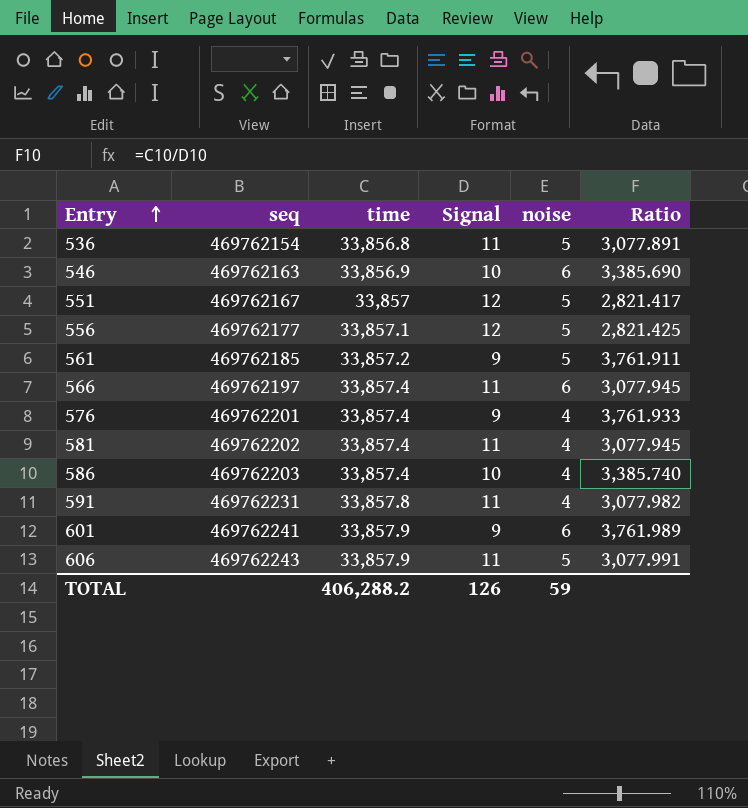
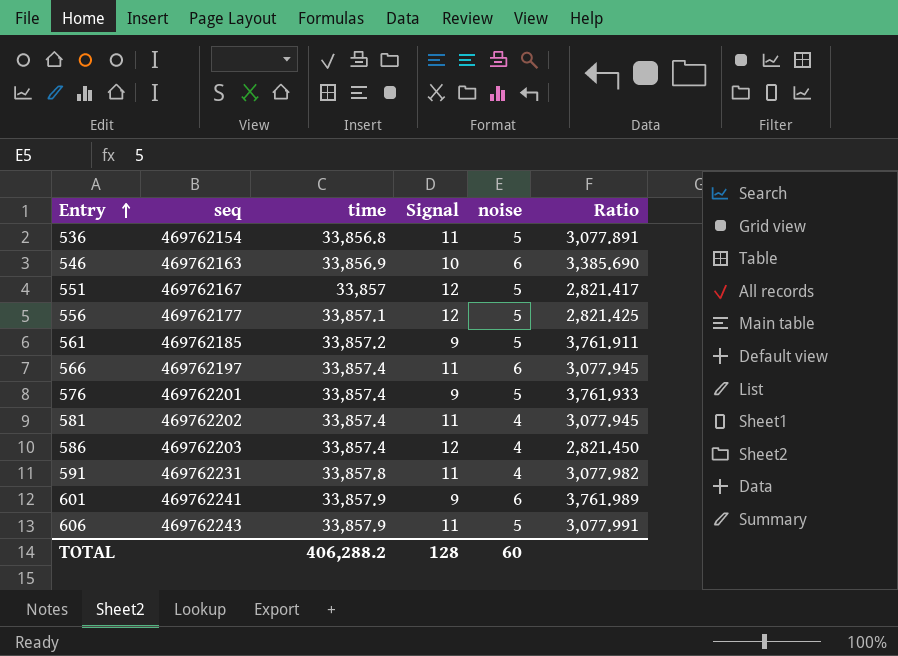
576 | noise: 4 -> 5
586 | Signal: 10 -> 12
586 | Ratio: 3,385.740 -> 2,821.450
TOTAL | Signal: 126 -> 128
TOTAL | noise: 59 -> 60

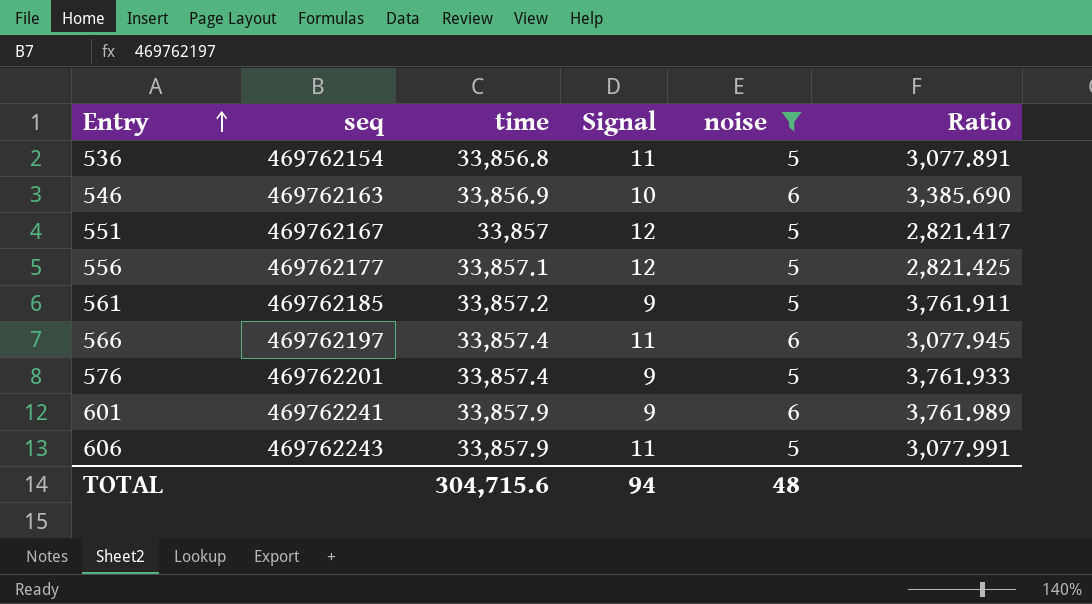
filter: none -> noise != 4
TOTAL | time: 406,288.2 -> 304,715.6
TOTAL | Signal: 128 -> 94
TOTAL | noise: 60 -> 48

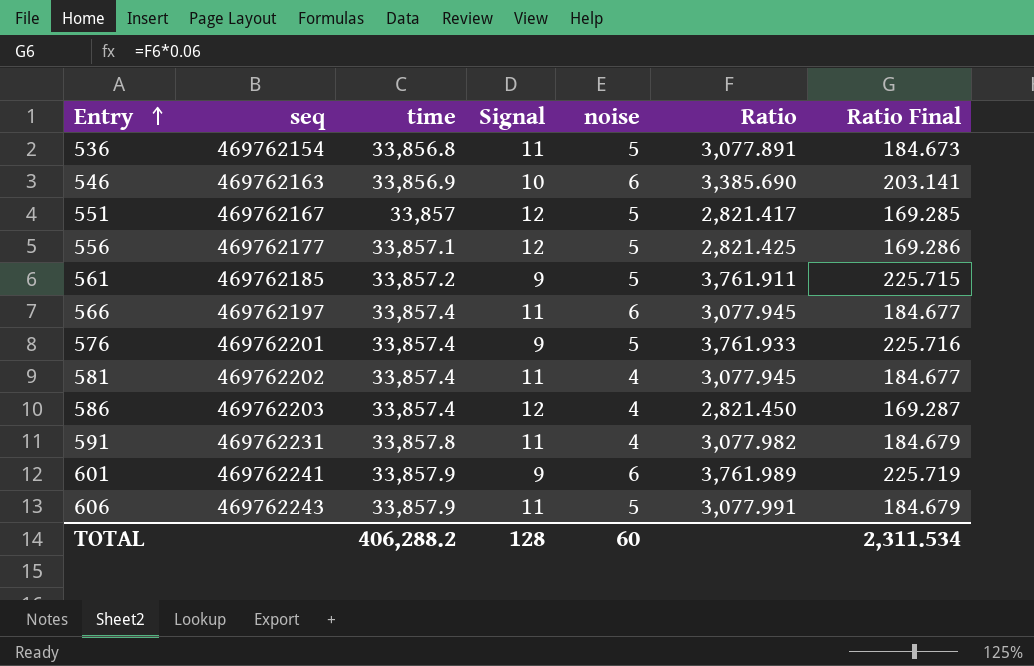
filter: noise != 4 -> none
column Ratio Final | formula: none -> [Ratio] * 0.06
TOTAL | time: 304,715.6 -> 406,288.2
TOTAL | Signal: 94 -> 128
TOTAL | noise: 48 -> 60

